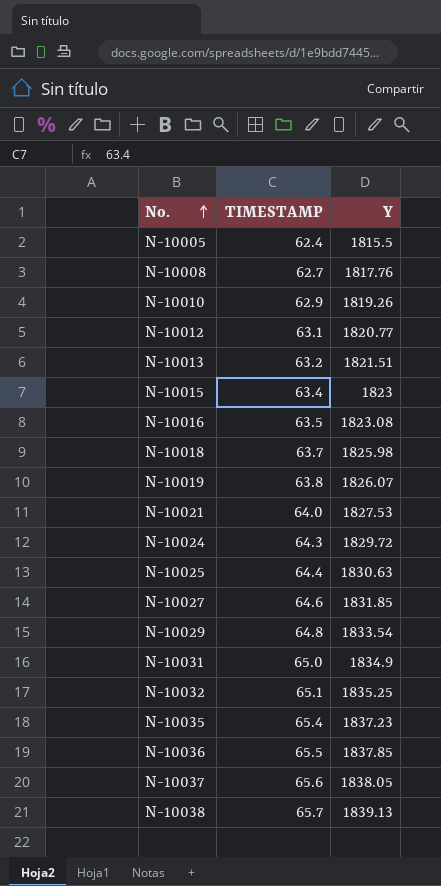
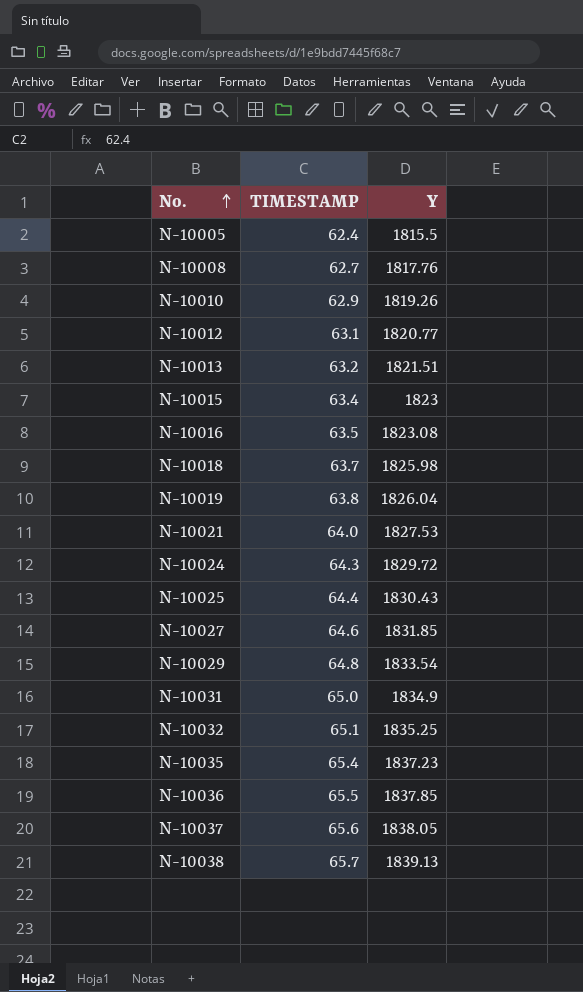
N-10019 | Y: 1826.07 -> 1826.04
N-10025 | Y: 1830.63 -> 1830.43

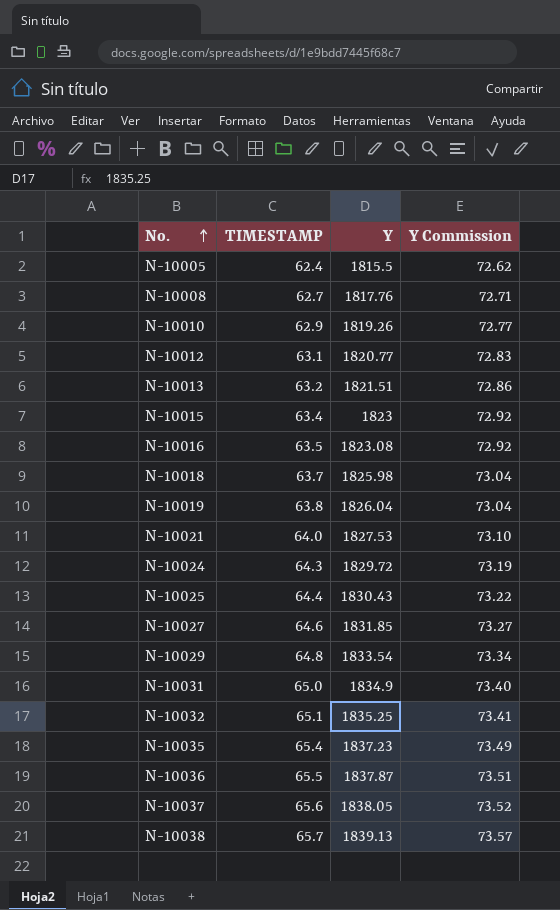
column Y Commission | formula: none -> [Y] * 0.04
N-10036 | Y: 1837.85 -> 1837.87

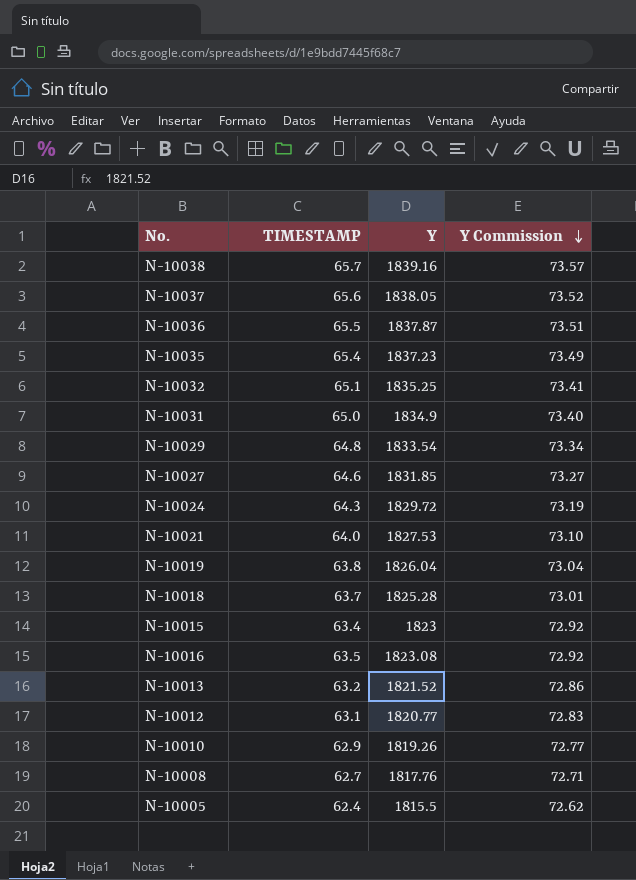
row order: No. ascending -> Y Commission descending
row N-10025: 64.4 | 1830.43 | 73.22 -> none
N-10038 | Y: 1839.13 -> 1839.16
N-10018 | Y: 1825.98 -> 1825.28
N-10018 | Y Commission: 73.04 -> 73.01
N-10013 | Y: 1821.51 -> 1821.52

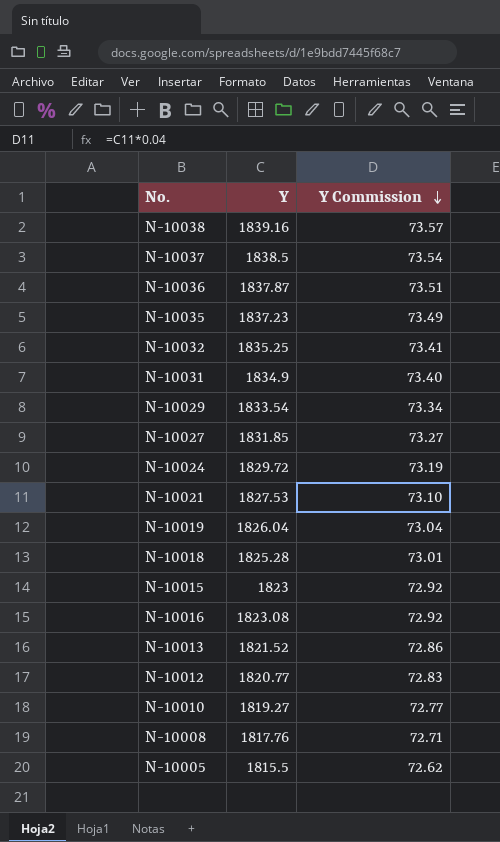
column TIMESTAMP | position: 2 -> none
N-10037 | Y: 1838.05 -> 1838.5
N-10037 | Y Commission: 73.52 -> 73.54
N-10010 | Y: 1819.26 -> 1819.27

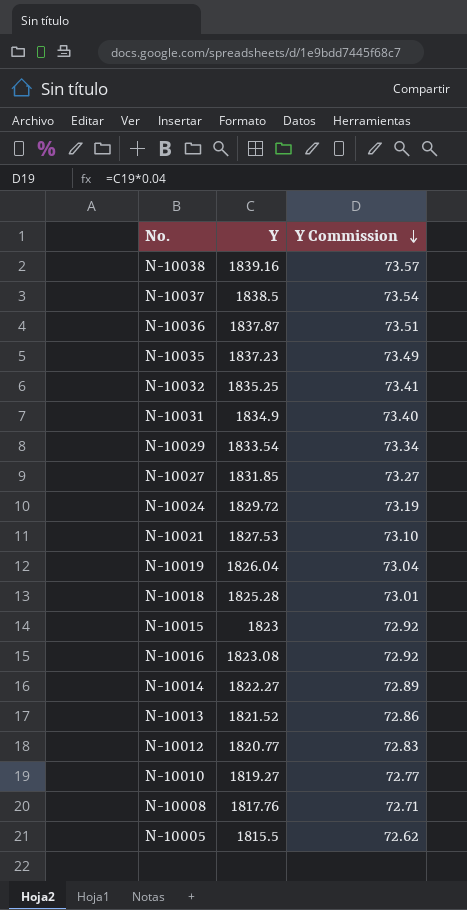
row N-10014: none -> 1822.27 | 72.89

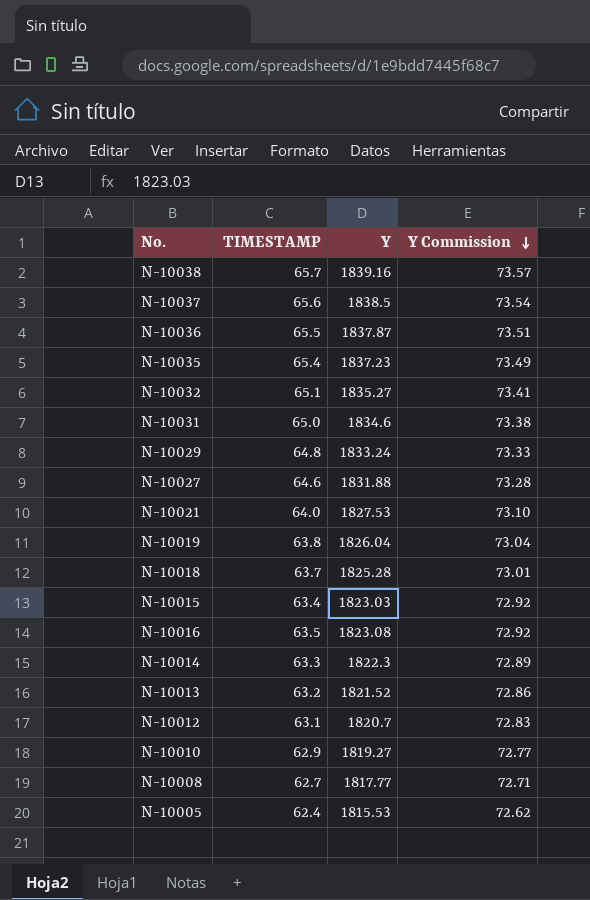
column TIMESTAMP | position: none -> 2
row N-10024: 1829.72 | 73.19 -> none
N-10032 | Y: 1835.25 -> 1835.27
N-10031 | Y: 1834.9 -> 1834.6
N-10031 | Y Commission: 73.40 -> 73.38
N-10029 | Y: 1833.54 -> 1833.24
N-10029 | Y Commission: 73.34 -> 73.33
N-10027 | Y: 1831.85 -> 1831.88
N-10027 | Y Commission: 73.27 -> 73.28
N-10015 | Y: 1823 -> 1823.03
N-10014 | Y: 1822.27 -> 1822.3
N-10012 | Y: 1820.77 -> 1820.7
N-10008 | Y: 1817.76 -> 1817.77
N-10005 | Y: 1815.5 -> 1815.53

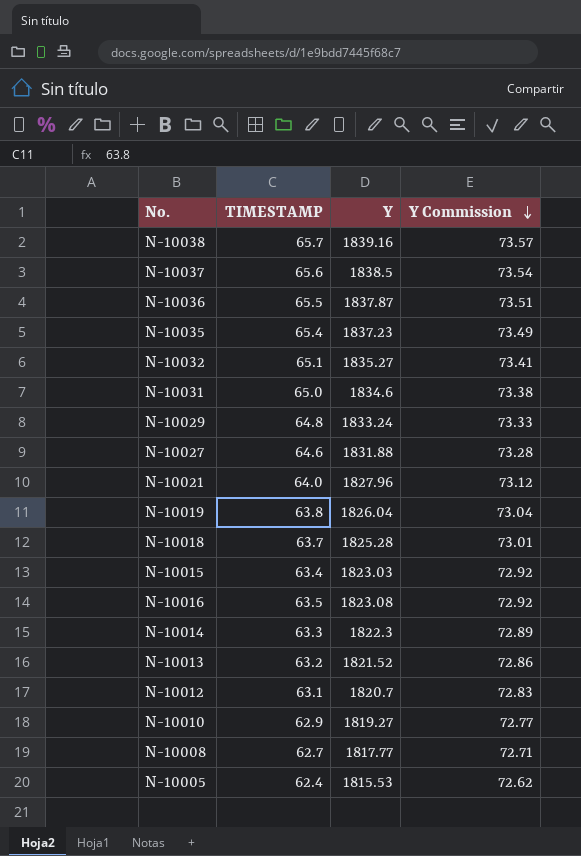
N-10021 | Y: 1827.53 -> 1827.96
N-10021 | Y Commission: 73.10 -> 73.12

